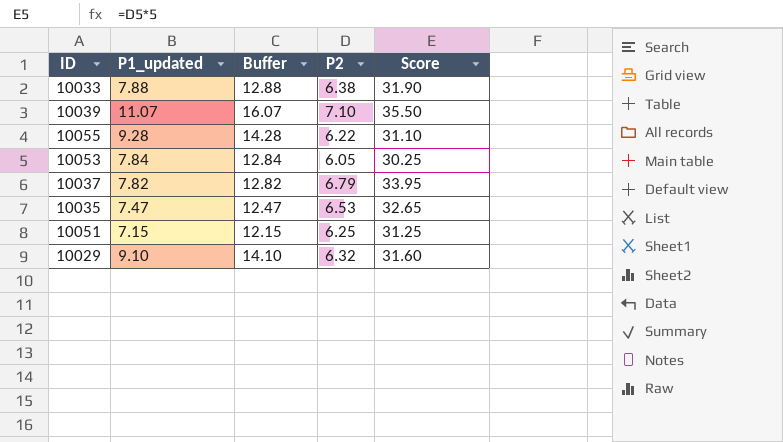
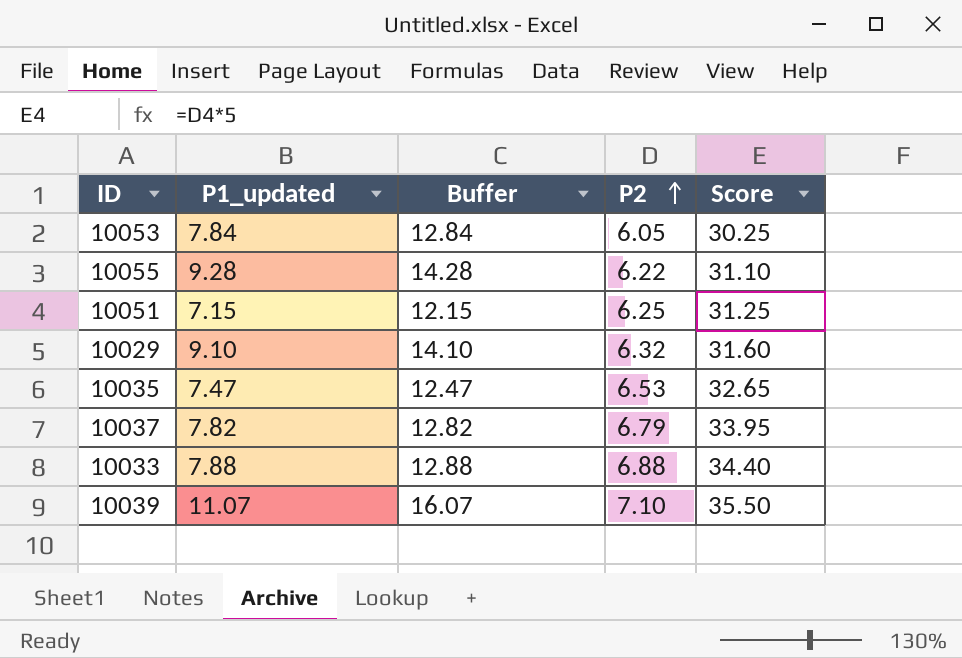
row order: none -> P2 ascending
10033 | P2: 6.38 -> 6.88
10033 | Score: 31.90 -> 34.40

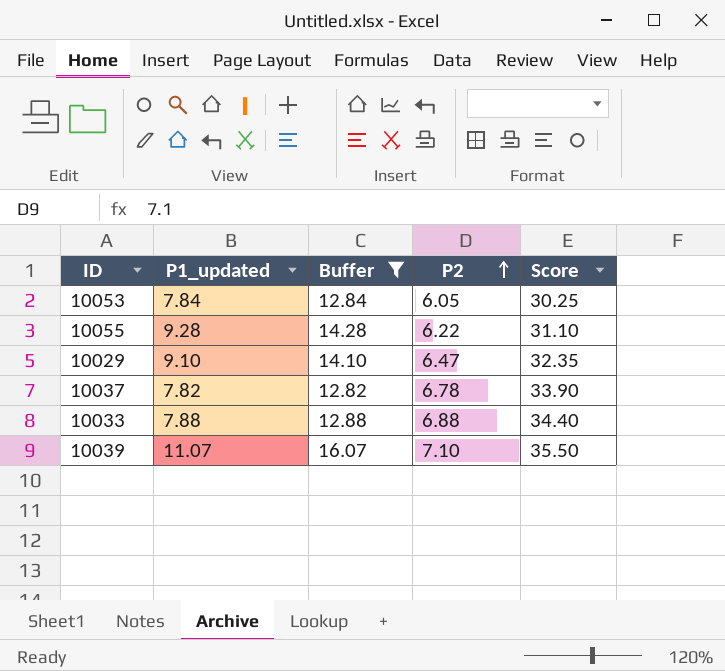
filter: none -> Buffer >= 12.82
10029 | P2: 6.32 -> 6.47
10029 | Score: 31.60 -> 32.35
10037 | P2: 6.79 -> 6.78
10037 | Score: 33.95 -> 33.90

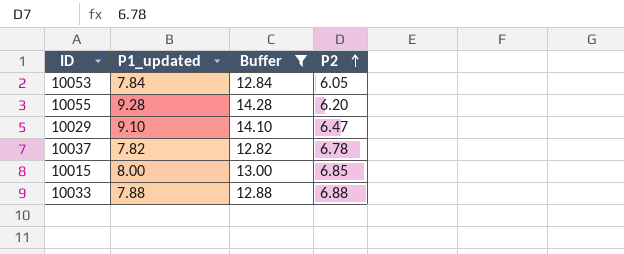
column Score | formula: [P2] * 5 -> none
row 10039: 11.07 | 16.07 | 7.10 | 35.50 -> none
10055 | P2: 6.22 -> 6.20
row 10015: none -> 8.00 | 13.00 | 6.85

